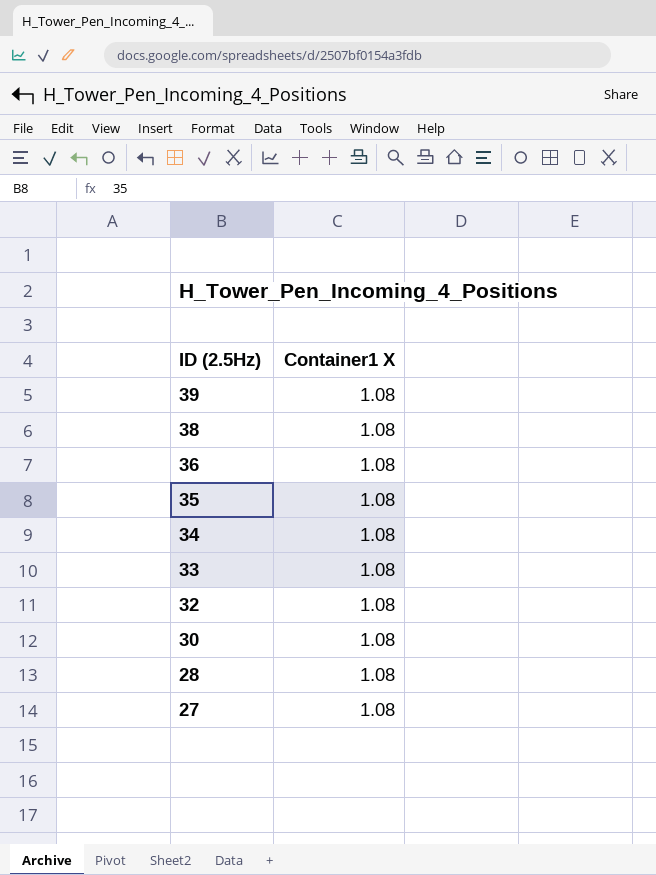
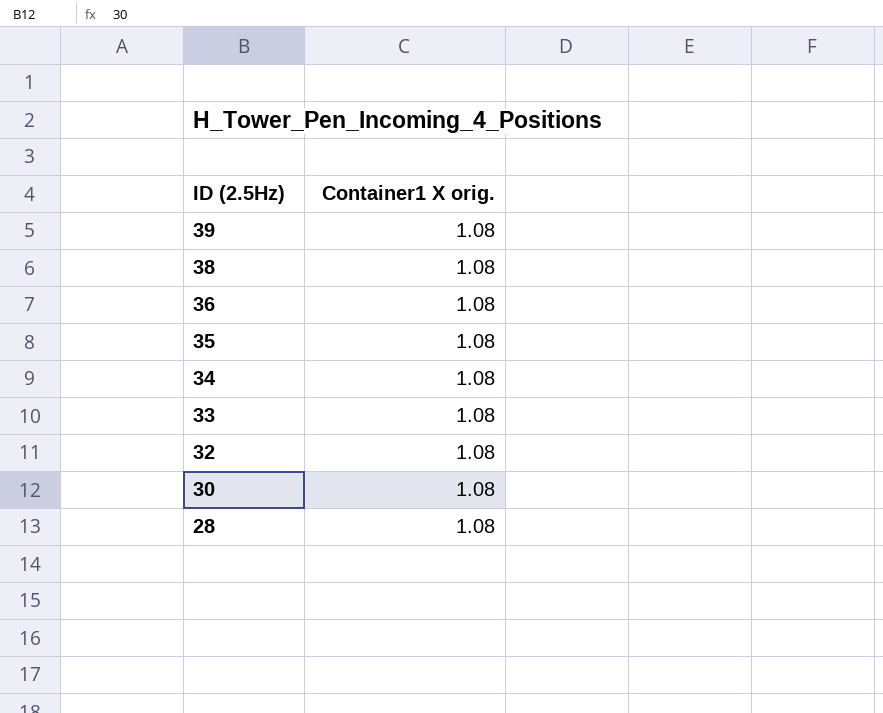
column name: Container1 X -> Container1 X orig.
row 27: 1.08 -> none

